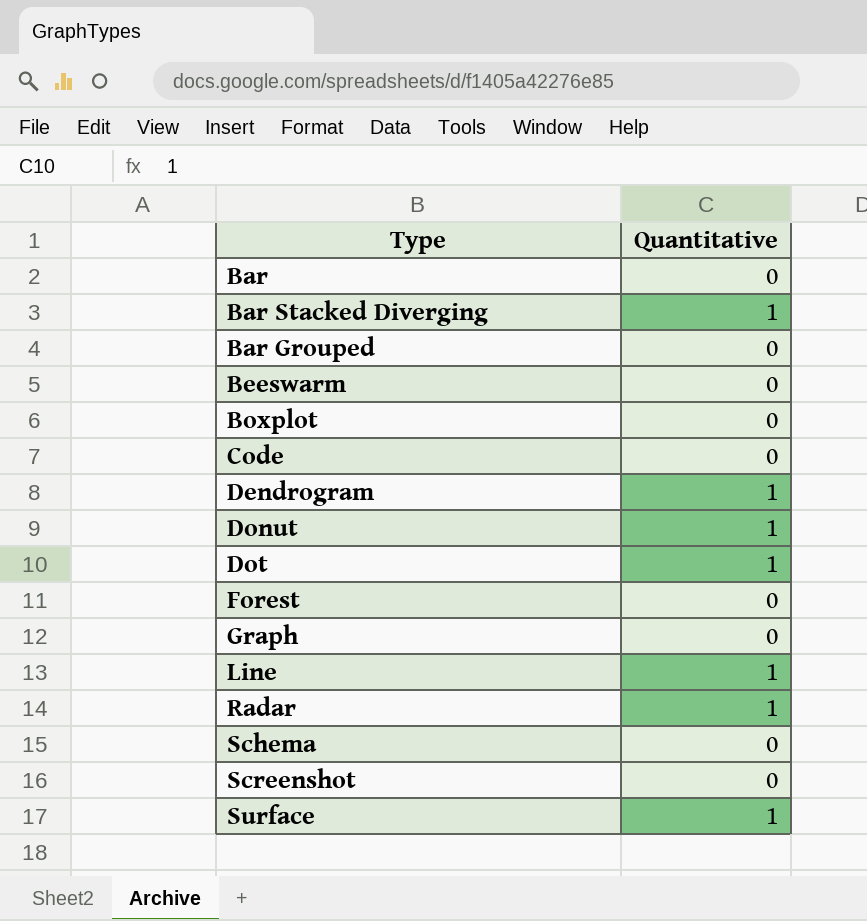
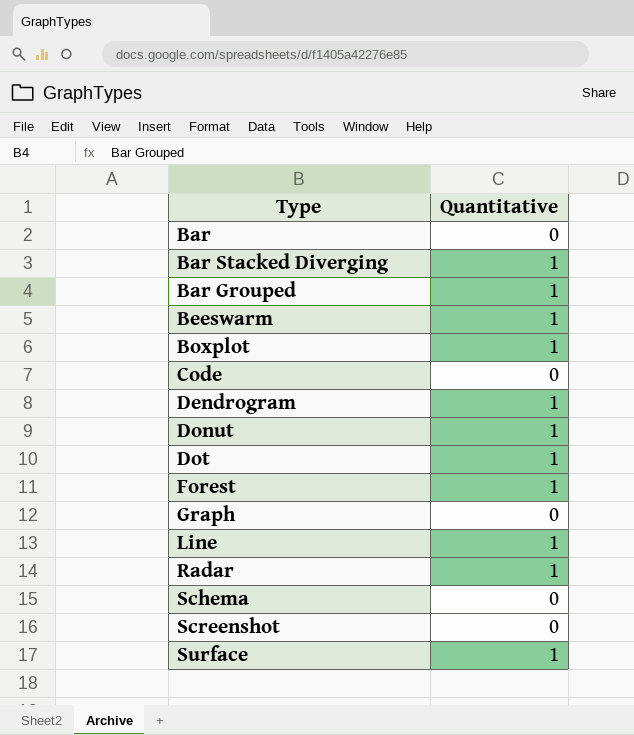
Bar Grouped | Quantitative: 0 -> 1
Beeswarm | Quantitative: 0 -> 1
Boxplot | Quantitative: 0 -> 1
Forest | Quantitative: 0 -> 1

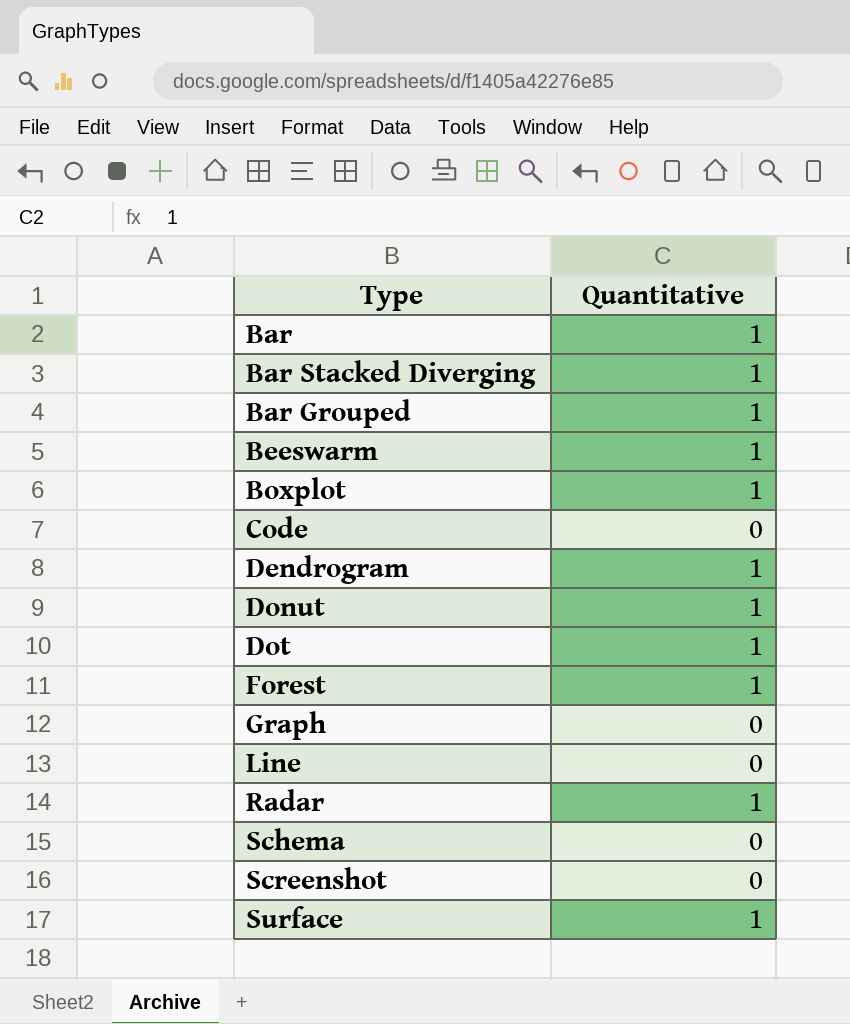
Bar | Quantitative: 0 -> 1
Line | Quantitative: 1 -> 0

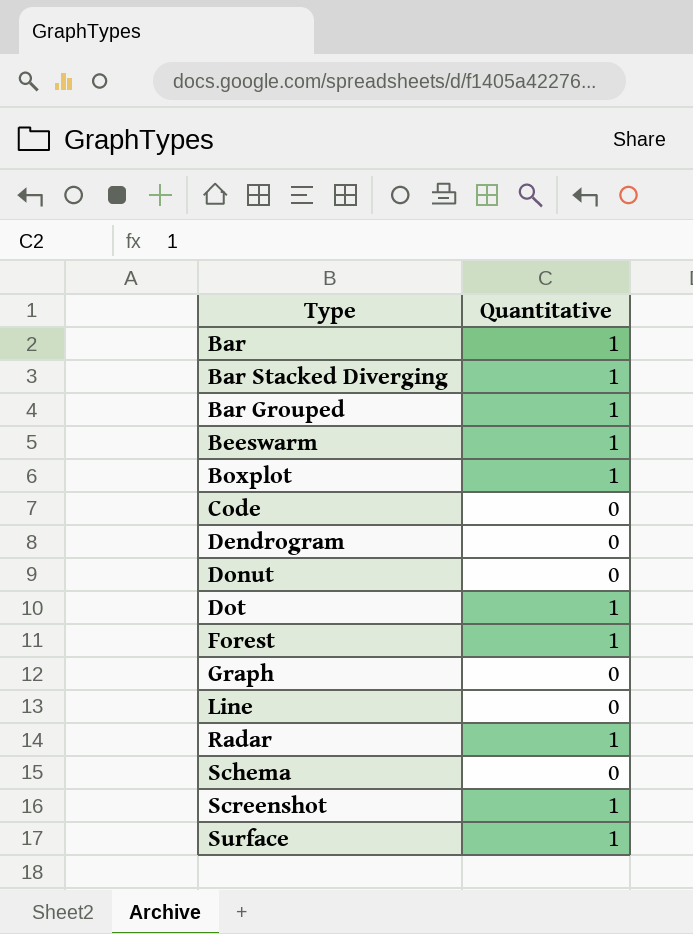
Dendrogram | Quantitative: 1 -> 0
Donut | Quantitative: 1 -> 0
Screenshot | Quantitative: 0 -> 1

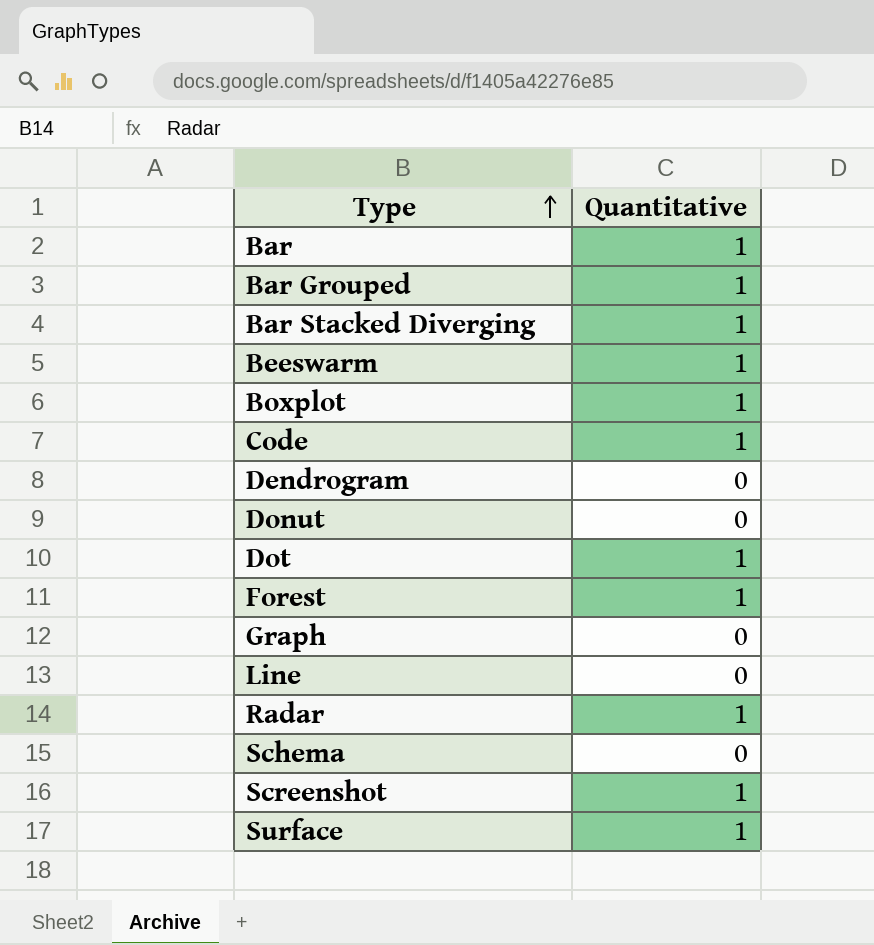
row order: none -> Type ascending
Code | Quantitative: 0 -> 1

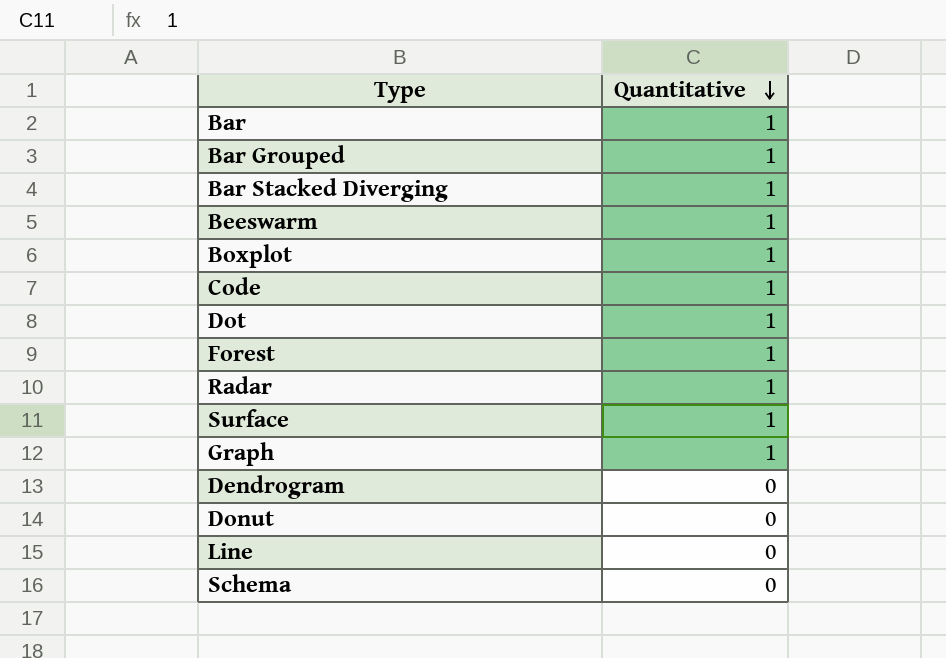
row order: Type ascending -> Quantitative descending
row Screenshot: 1 -> none
Graph | Quantitative: 0 -> 1

